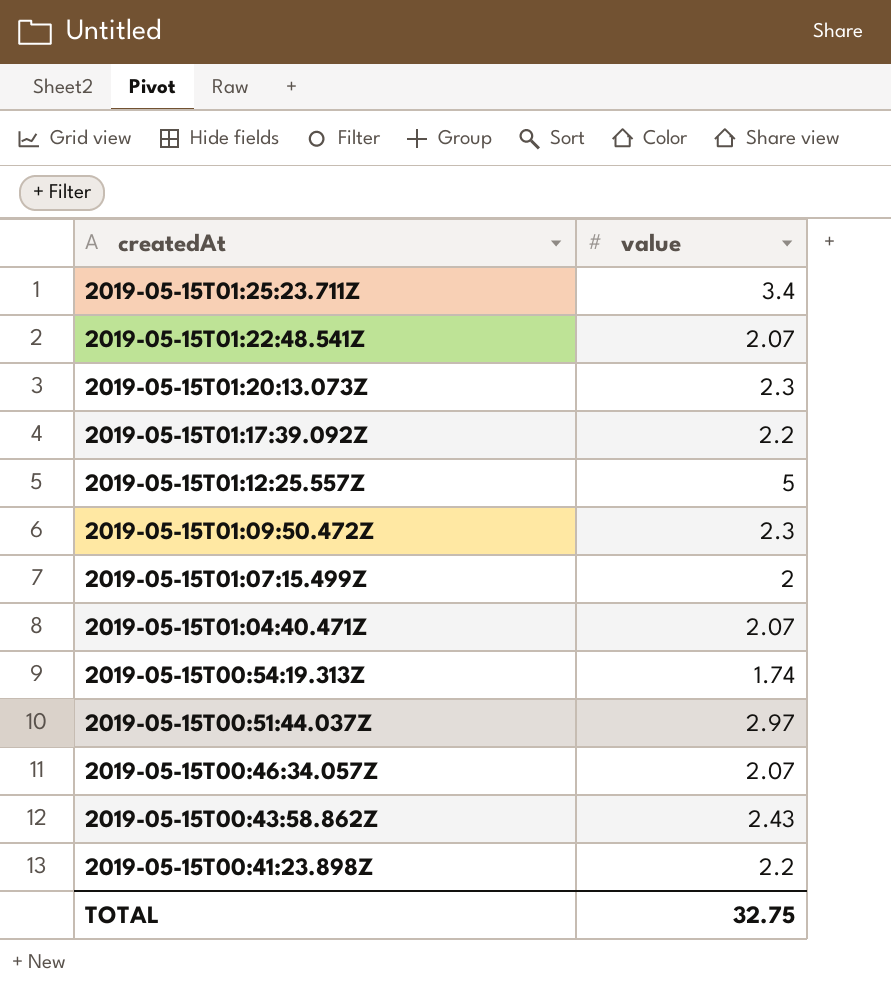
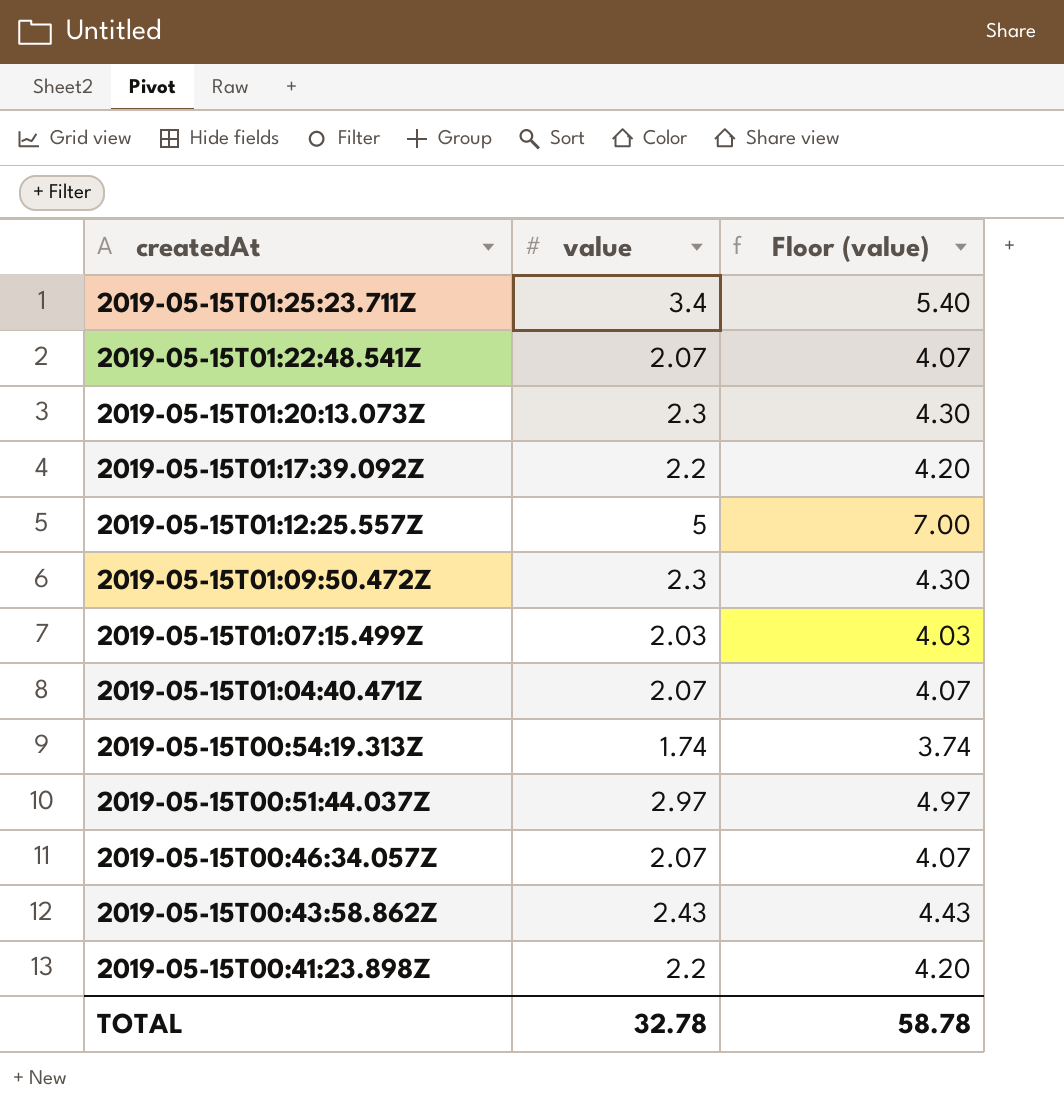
column Floor (value) | formula: none -> [value] + 2
2019-05-15T01:07:15.499Z | value: 2 -> 2.03
TOTAL | value: 32.75 -> 32.78

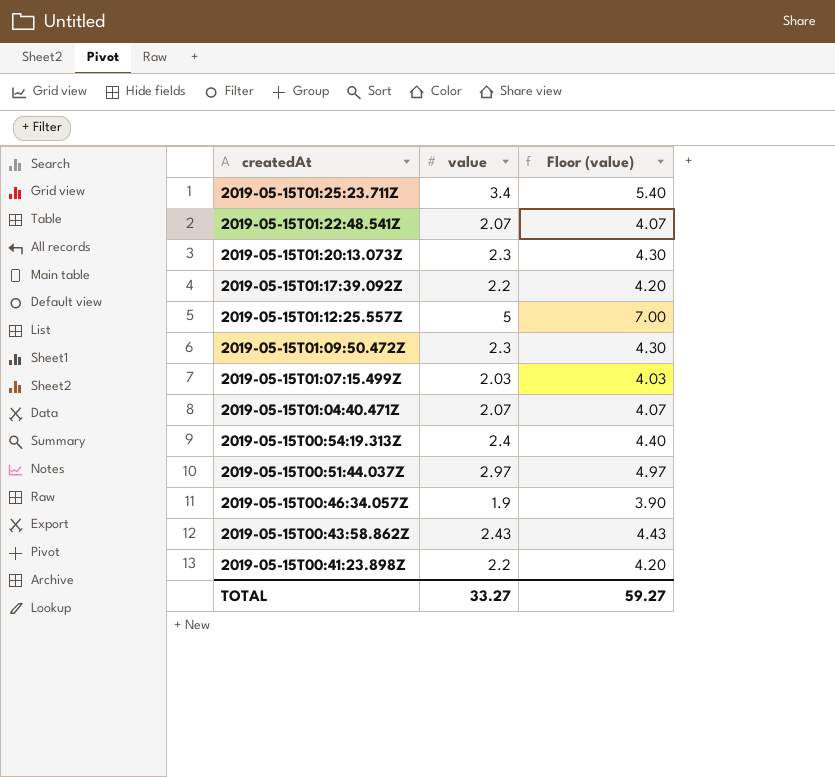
2019-05-15T00:54:19.313Z | value: 1.74 -> 2.4
2019-05-15T00:54:19.313Z | Floor (value): 3.74 -> 4.40
2019-05-15T00:46:34.057Z | value: 2.07 -> 1.9
2019-05-15T00:46:34.057Z | Floor (value): 4.07 -> 3.90
TOTAL | value: 32.78 -> 33.27
TOTAL | Floor (value): 58.78 -> 59.27

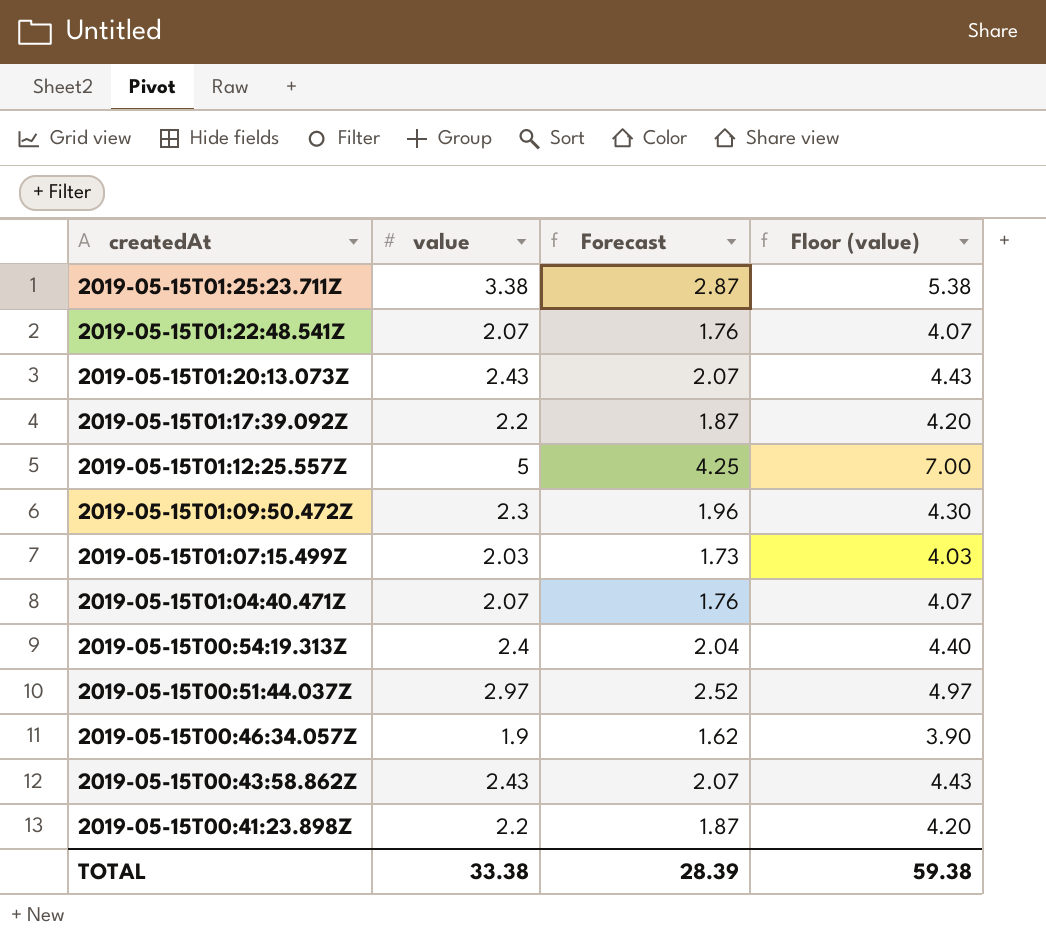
column Forecast | formula: none -> [value] * 0.85
2019-05-15T01:25:23.711Z | value: 3.4 -> 3.38
2019-05-15T01:25:23.711Z | Floor (value): 5.40 -> 5.38
2019-05-15T01:20:13.073Z | value: 2.3 -> 2.43
2019-05-15T01:20:13.073Z | Floor (value): 4.30 -> 4.43
TOTAL | value: 33.27 -> 33.38
TOTAL | Floor (value): 59.27 -> 59.38

